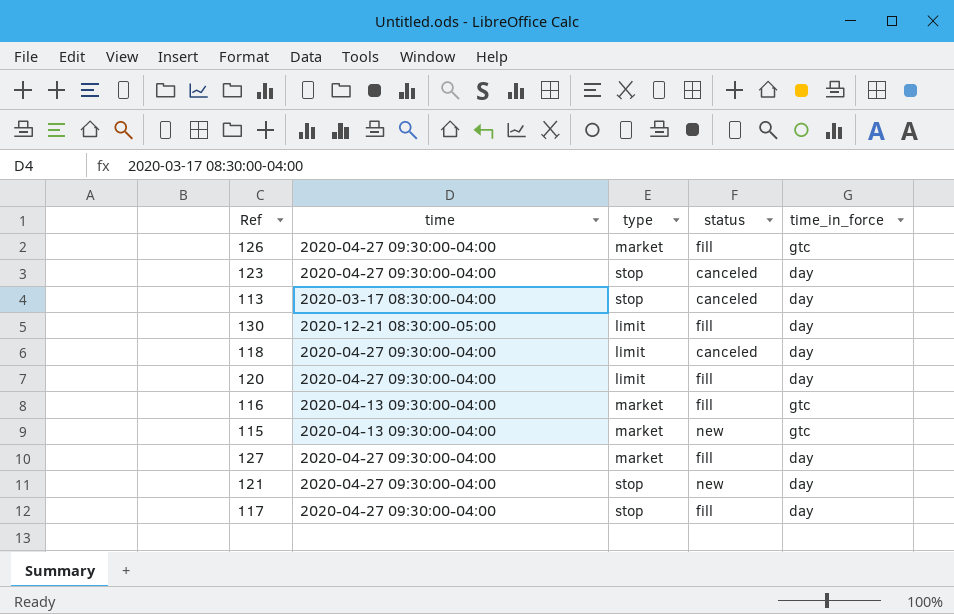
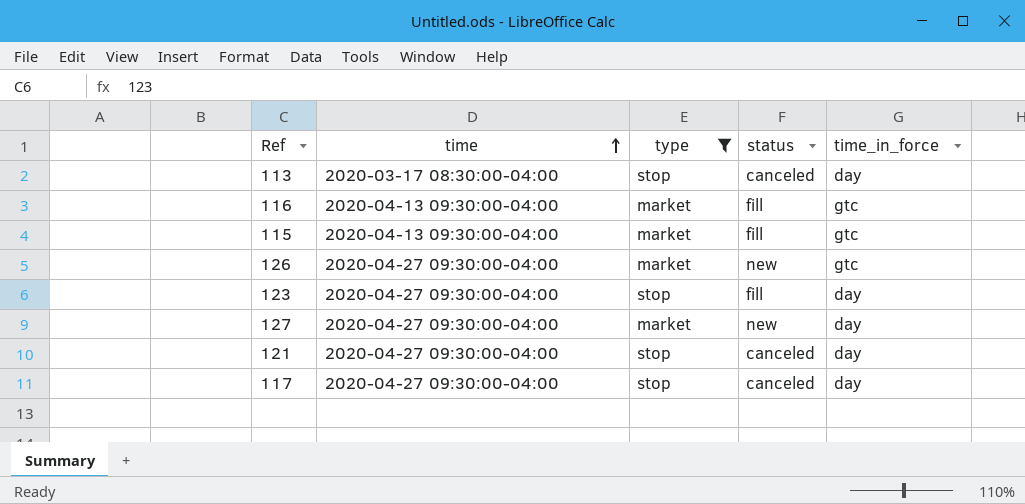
filter: none -> type != limit
row order: none -> time ascending
115 | status: new -> fill
126 | status: fill -> new
123 | status: canceled -> fill
127 | status: fill -> new
121 | status: new -> canceled
117 | status: fill -> canceled

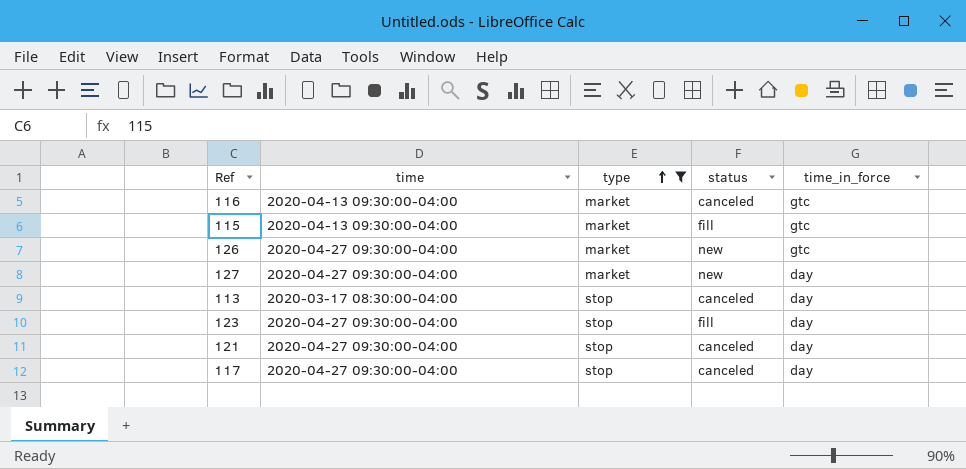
row order: time ascending -> type ascending
116 | status: fill -> canceled

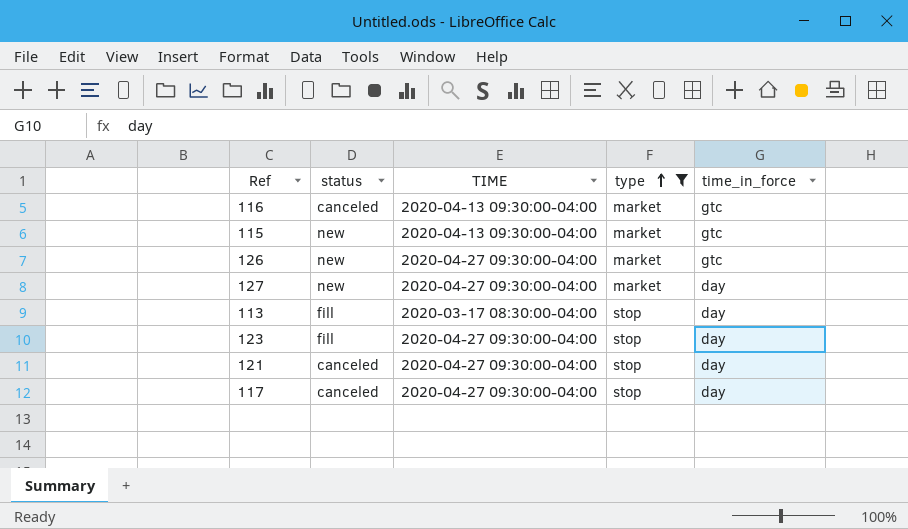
column status | position: 4 -> 2
column name: time -> TIME
115 | status: fill -> new
113 | status: canceled -> fill

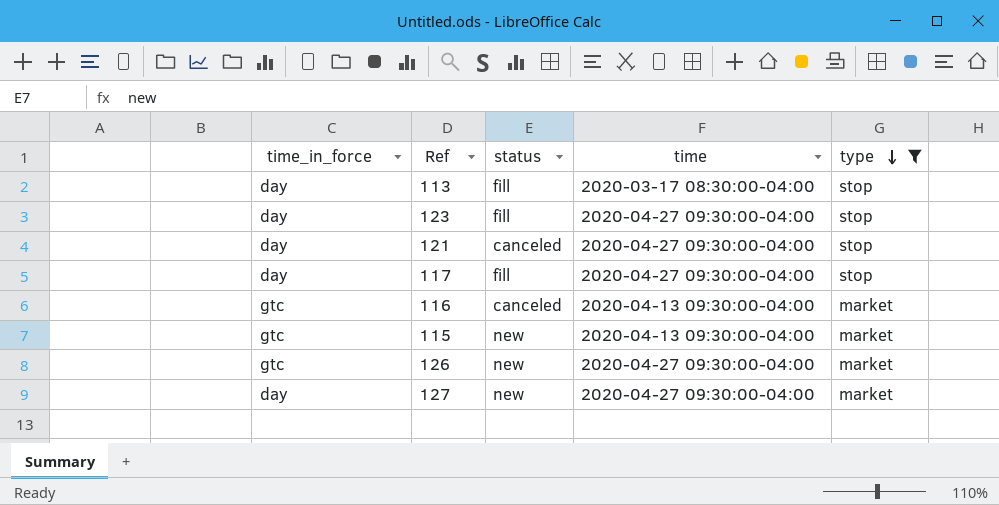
row order: type ascending -> type descending
column time_in_force | position: 5 -> 1
column name: TIME -> time
117 | status: canceled -> fill

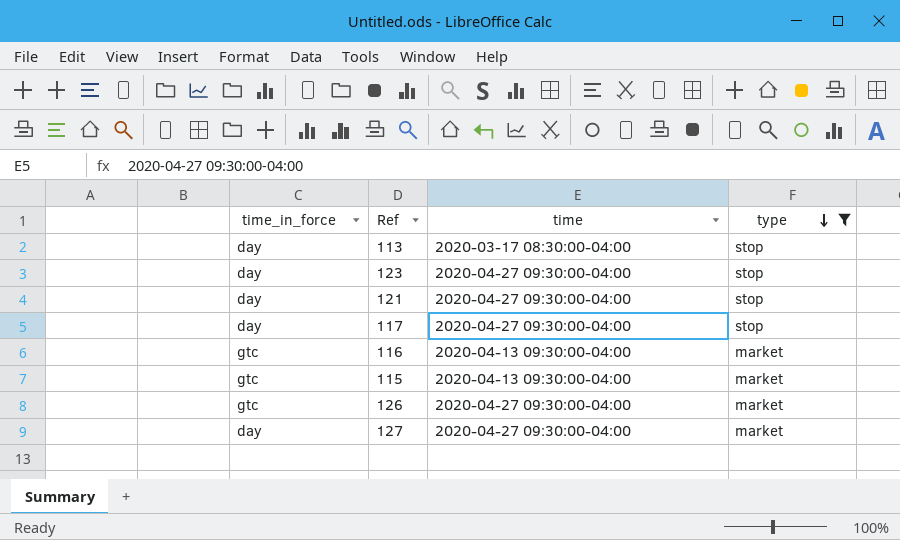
column status | position: 3 -> none

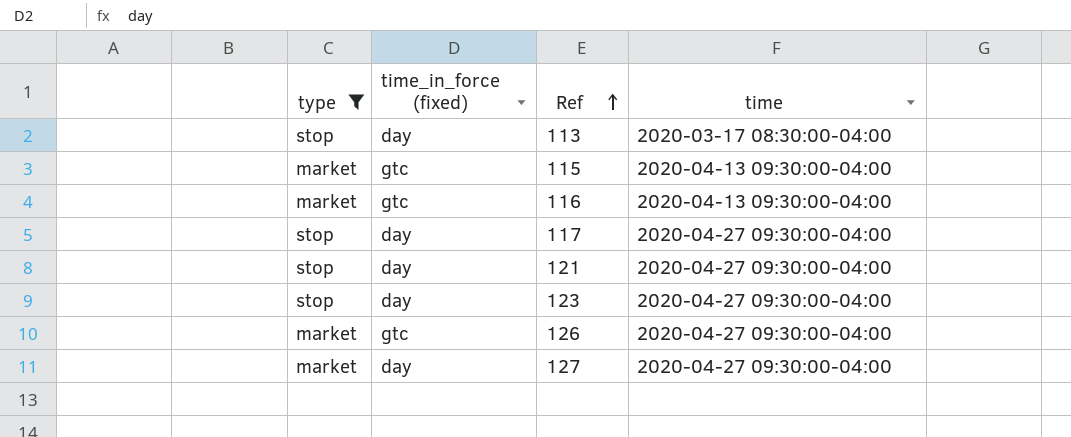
row order: type descending -> Ref ascending
column type | position: 4 -> 1
column name: time_in_force -> time_in_force (fixed)

